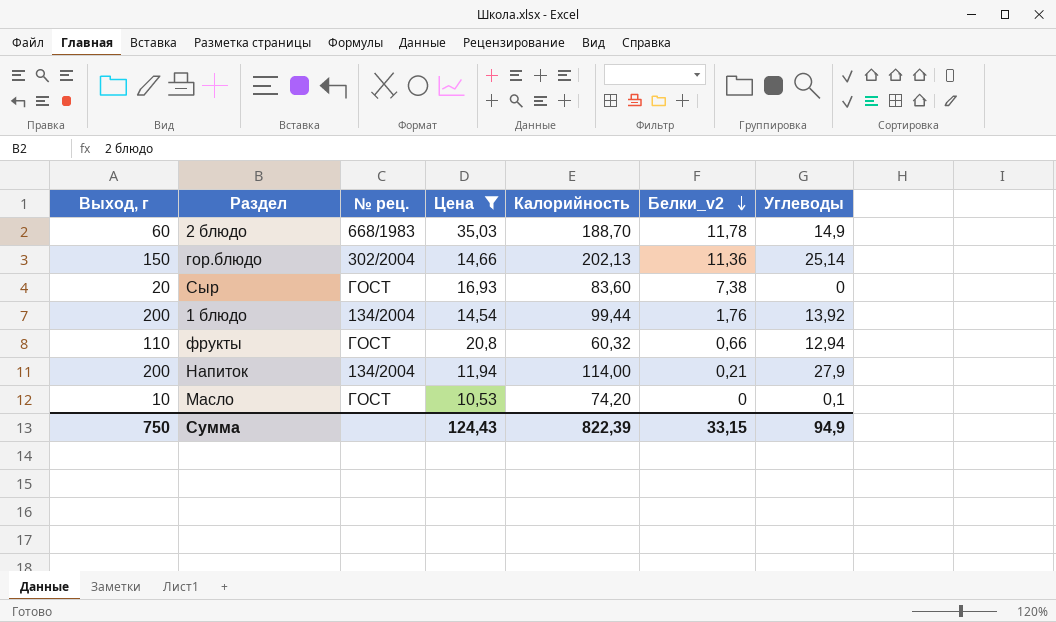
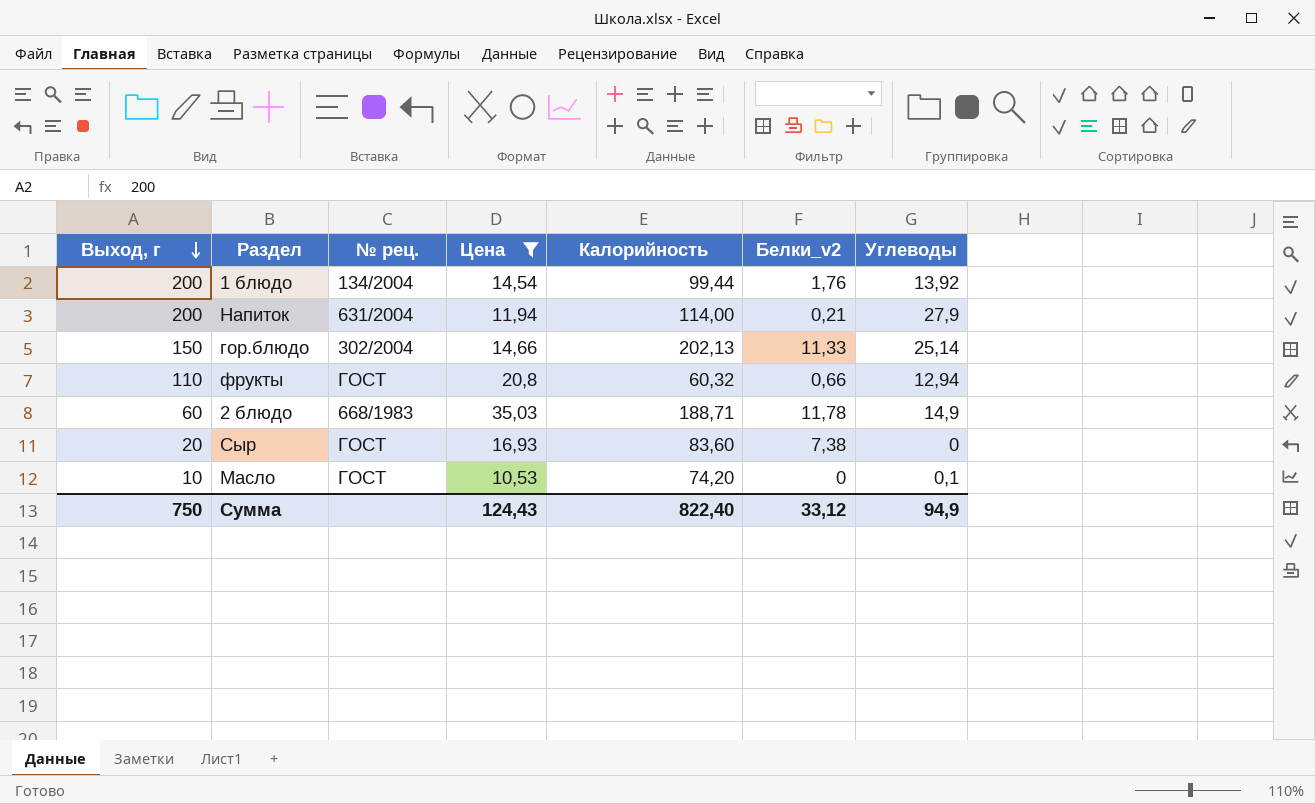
row order: Белки_v2 descending -> Выход, г descending
Напиток | № рец.: 134/2004 -> 631/2004
гор.блюдо | Белки_v2: 11,36 -> 11,33
2 блюдо | Калорийность: 188,70 -> 188,71
Сумма | Калорийность: 822,39 -> 822,40
Сумма | Белки_v2: 33,15 -> 33,12

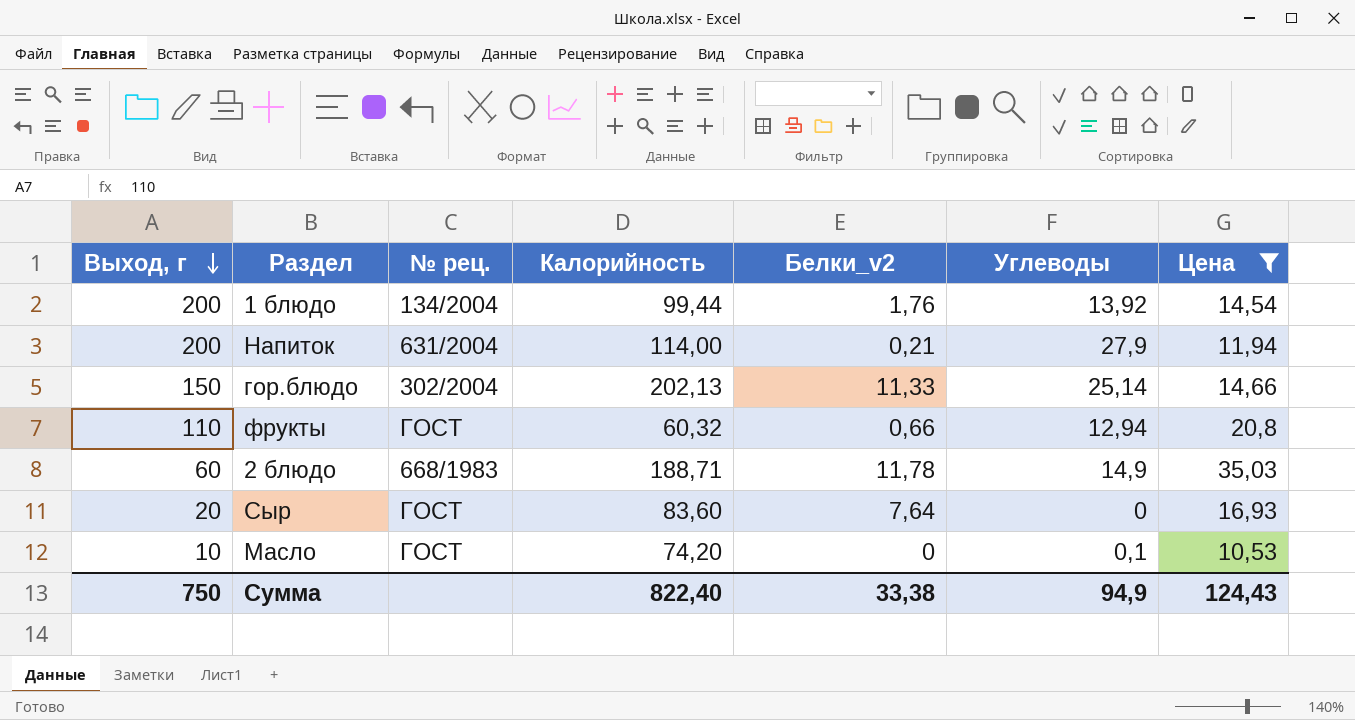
column Цена | position: 4 -> 7
Сыр | Белки_v2: 7,38 -> 7,64
Сумма | Белки_v2: 33,12 -> 33,38

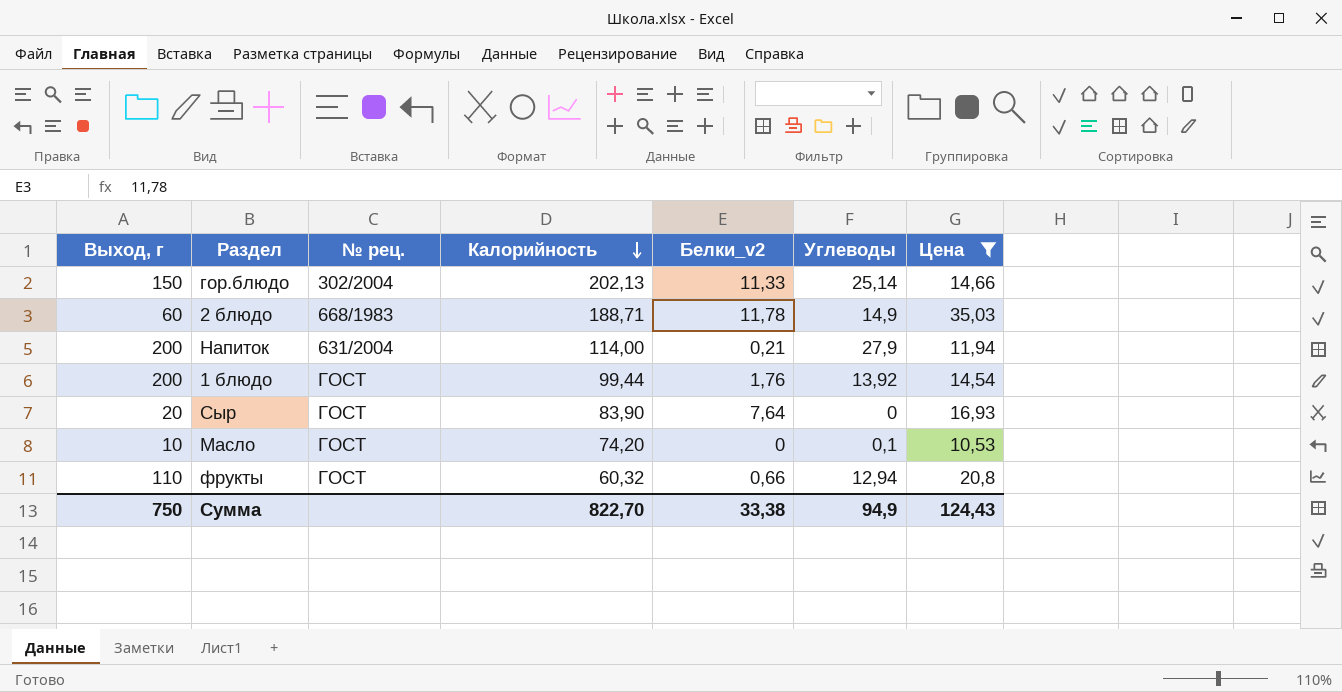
row order: Выход, г descending -> Калорийность descending
1 блюдо | № рец.: 134/2004 -> ГОСТ
Сыр | Калорийность: 83,60 -> 83,90
Сумма | Калорийность: 822,40 -> 822,70

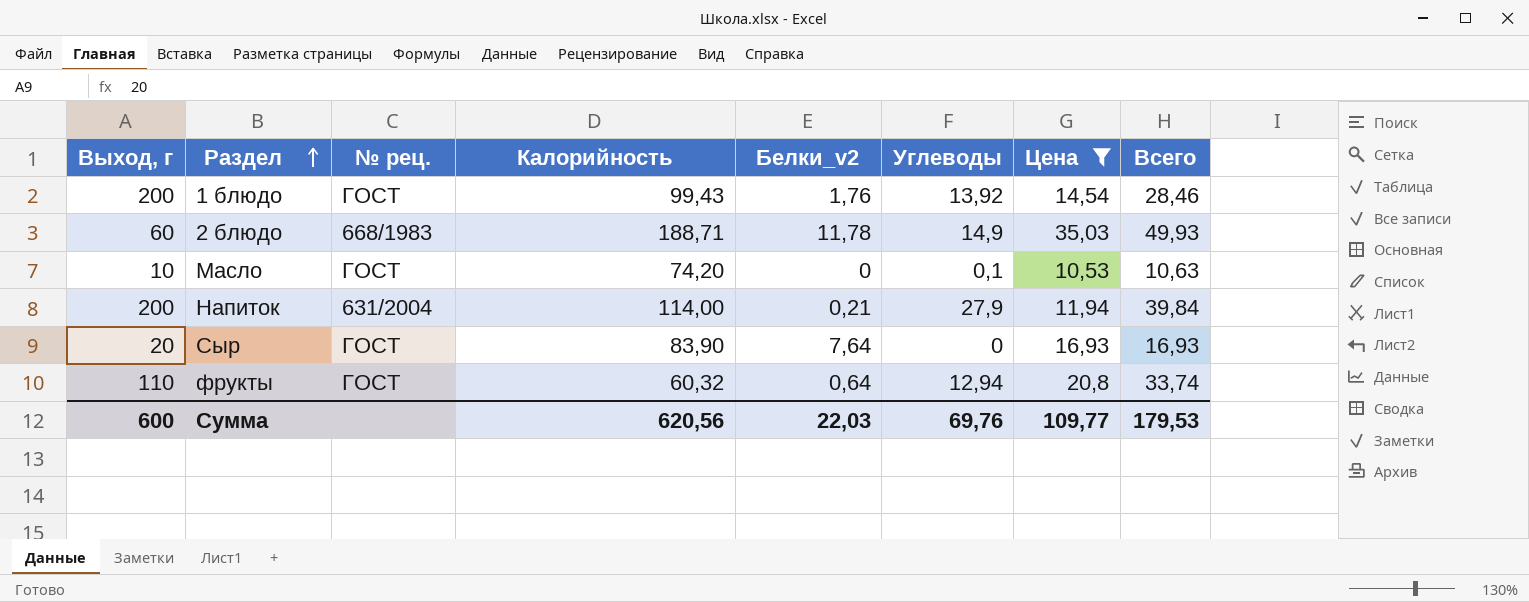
row order: Калорийность descending -> Раздел ascending
column Всего | formula: none -> [Углеводы] + [Цена]
row гор.блюдо: 150 | 302/2004 | 202,13 | 11,33 | 25,14 | 14,66 -> none
1 блюдо | Калорийность: 99,44 -> 99,43
фрукты | Белки_v2: 0,66 -> 0,64
Сумма | Выход, г: 750 -> 600
Сумма | Калорийность: 822,70 -> 620,56
Сумма | Белки_v2: 33,38 -> 22,03
Сумма | Углеводы: 94,9 -> 69,76
Сумма | Цена: 124,43 -> 109,77

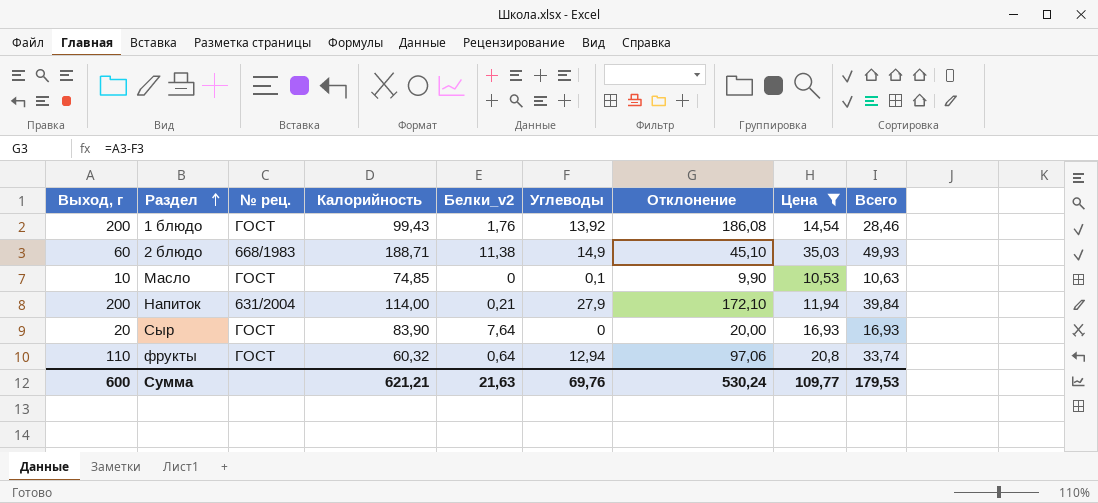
column Отклонение | formula: none -> [Выход, г] - [Углеводы]
2 блюдо | Белки_v2: 11,78 -> 11,38
Масло | Калорийность: 74,20 -> 74,85
Сумма | Калорийность: 620,56 -> 621,21
Сумма | Белки_v2: 22,03 -> 21,63

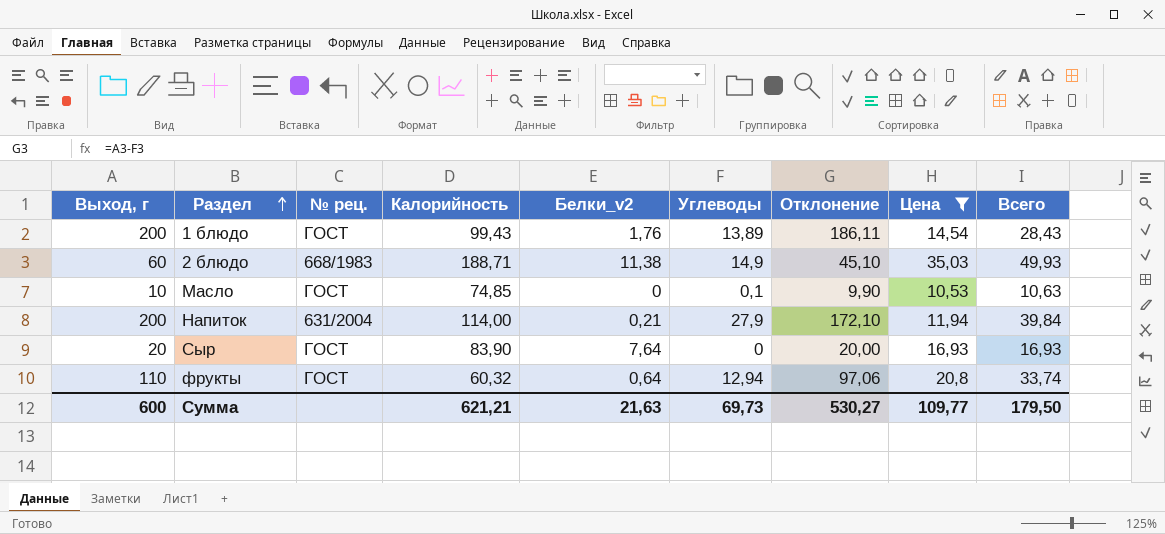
1 блюдо | Углеводы: 13,92 -> 13,89
1 блюдо | Отклонение: 186,08 -> 186,11
1 блюдо | Всего: 28,46 -> 28,43
Сумма | Углеводы: 69,76 -> 69,73
Сумма | Отклонение: 530,24 -> 530,27
Сумма | Всего: 179,53 -> 179,50

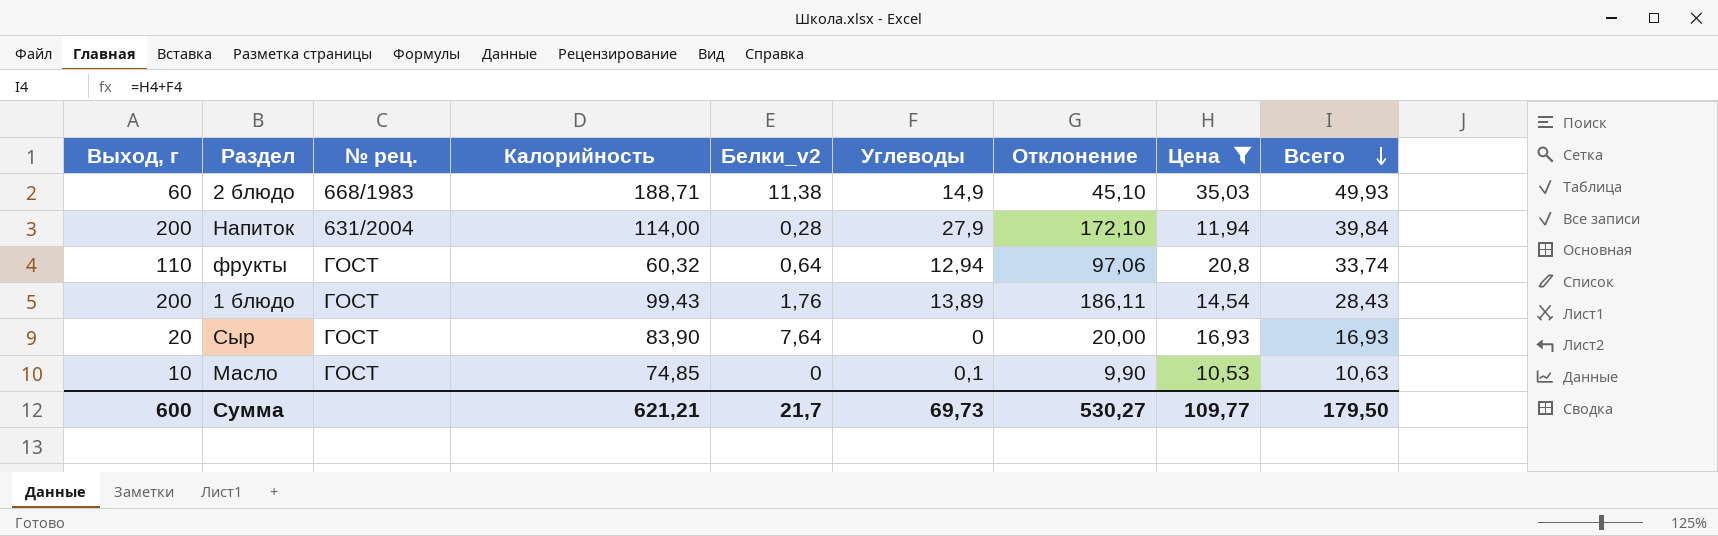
row order: Раздел ascending -> Всего descending
Напиток | Белки_v2: 0,21 -> 0,28
Сумма | Белки_v2: 21,63 -> 21,7

